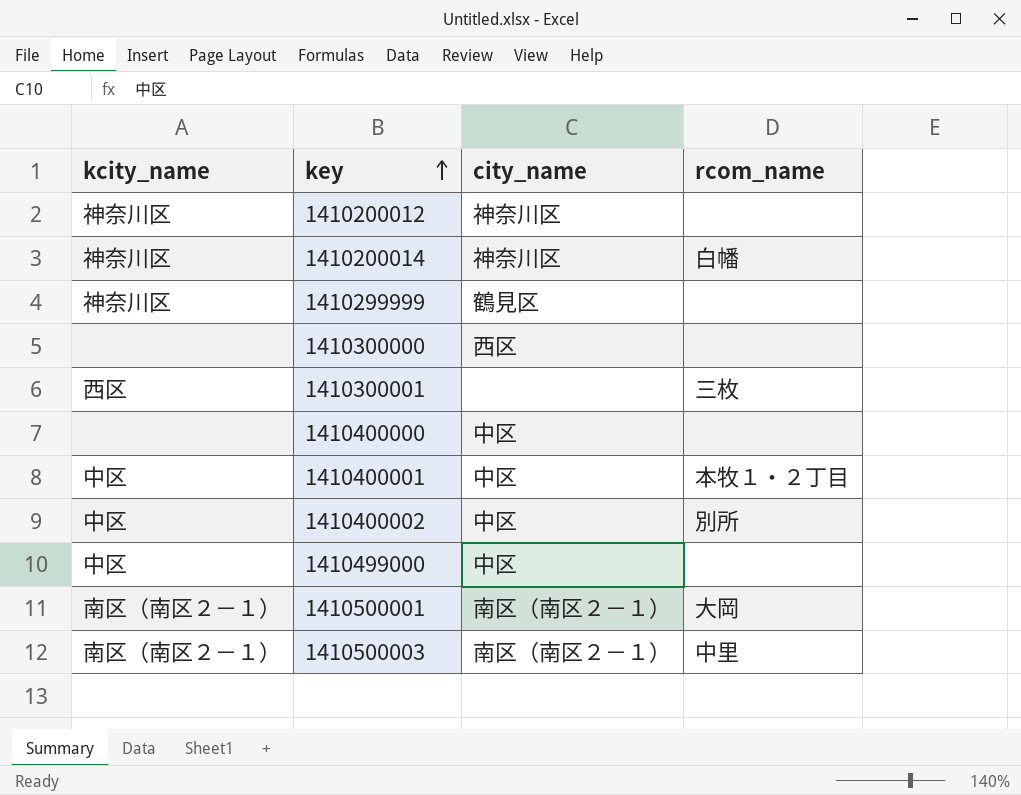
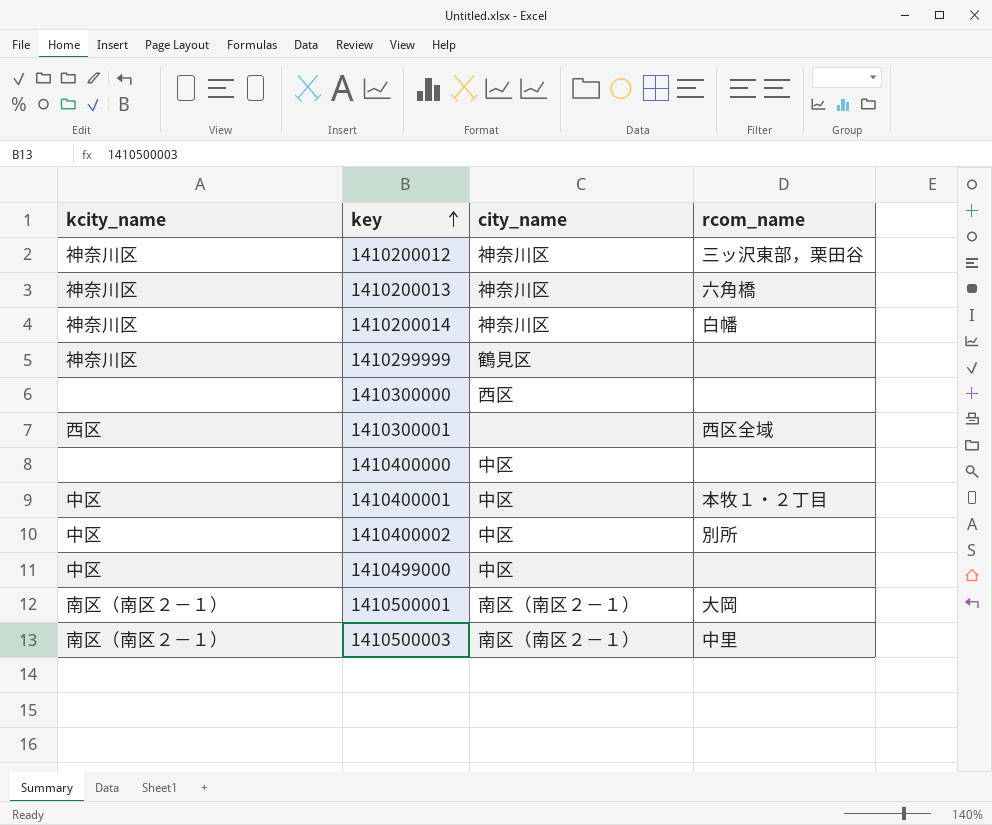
1410200012 | rcom_name: none -> 三ッ沢東部，栗田谷
row 1410200013: none -> 神奈川区 | 神奈川区 | 六角橋
1410300001 | rcom_name: 三枚 -> 西区全域

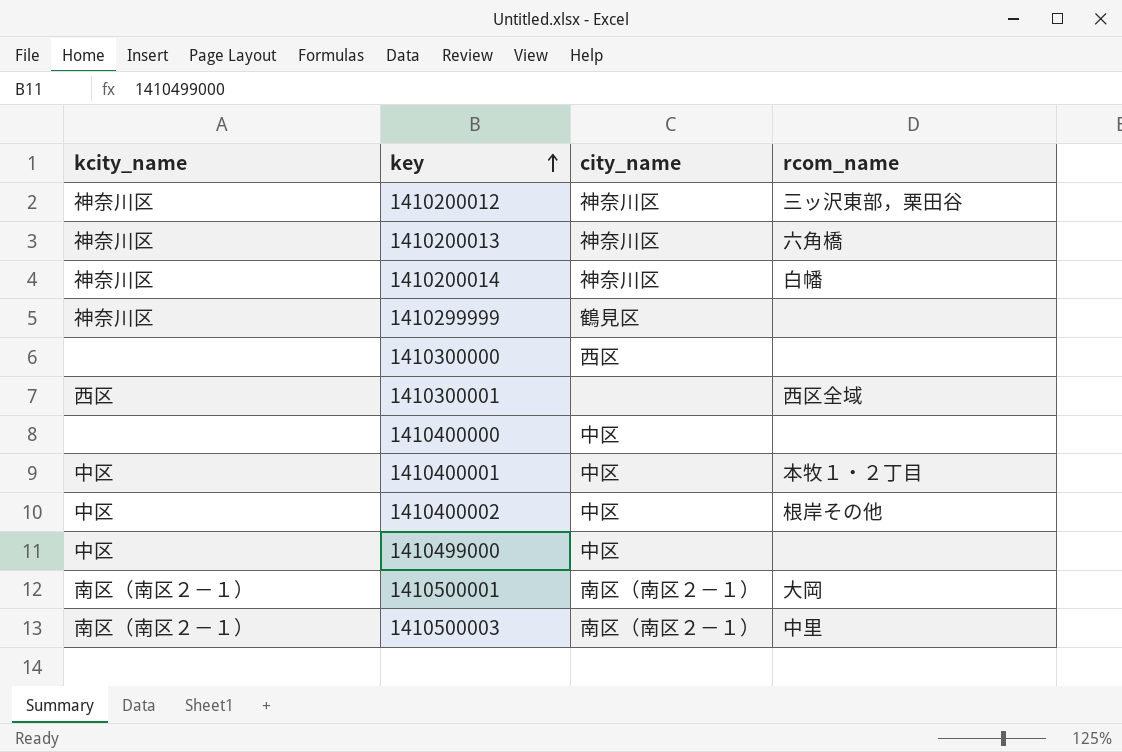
1410400002 | rcom_name: 別所 -> 根岸その他

